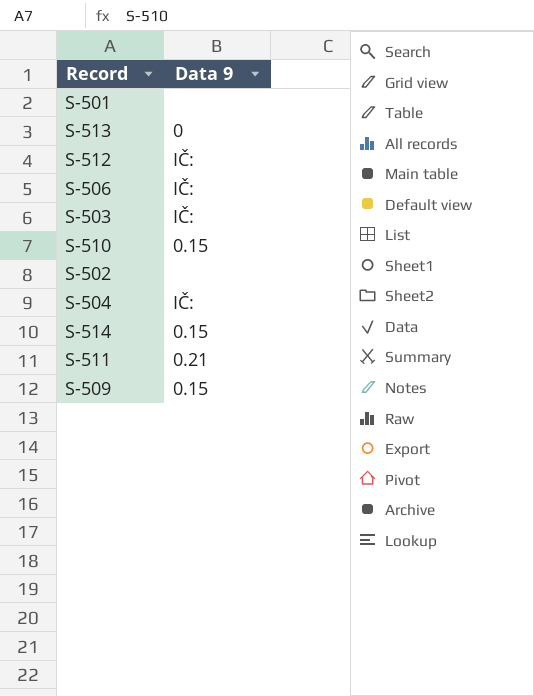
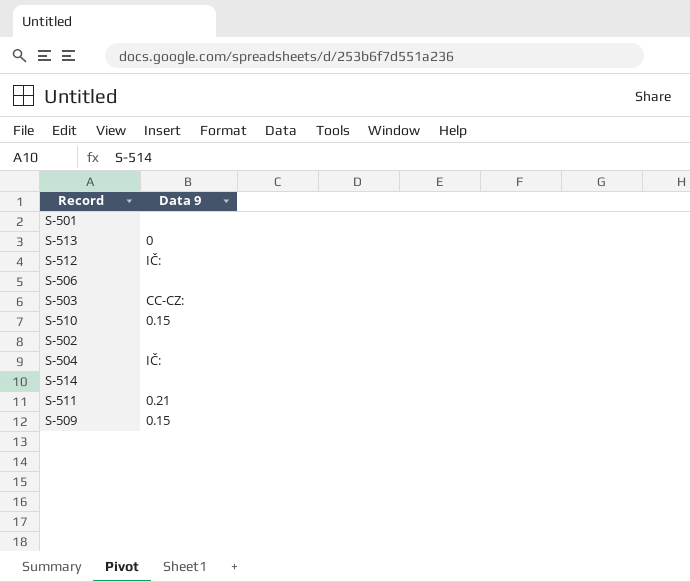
S-506 | Data 9: IČ: -> none
S-503 | Data 9: IČ: -> CC-CZ:
S-514 | Data 9: 0.15 -> none

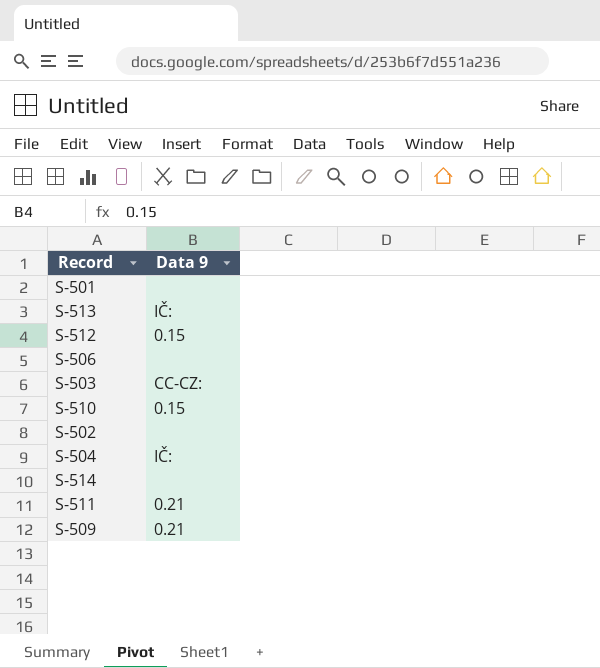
S-513 | Data 9: 0 -> IČ:
S-512 | Data 9: IČ: -> 0.15
S-509 | Data 9: 0.15 -> 0.21

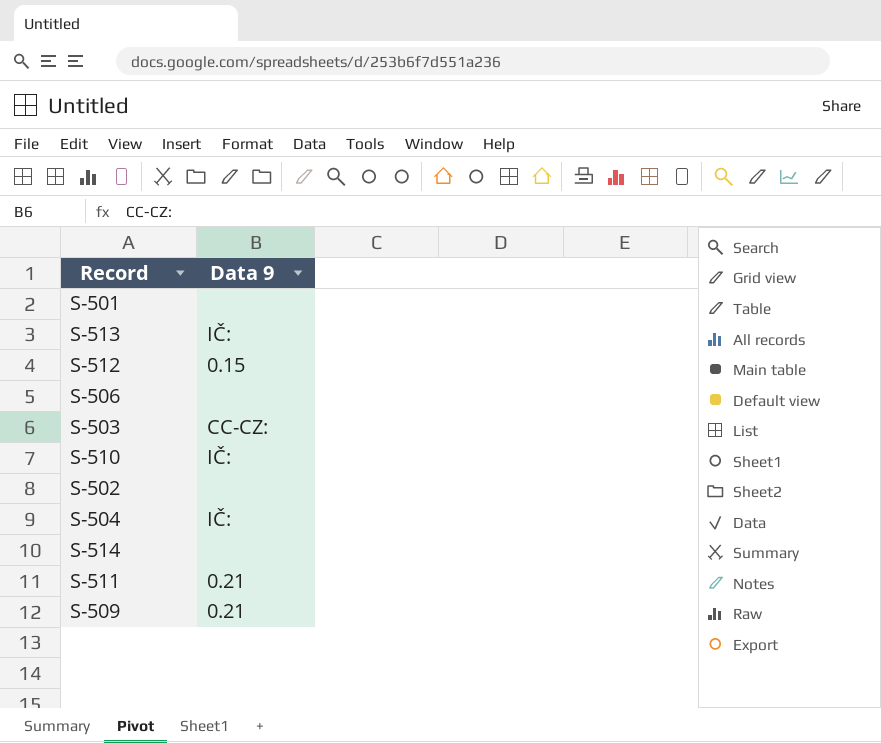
S-510 | Data 9: 0.15 -> IČ:

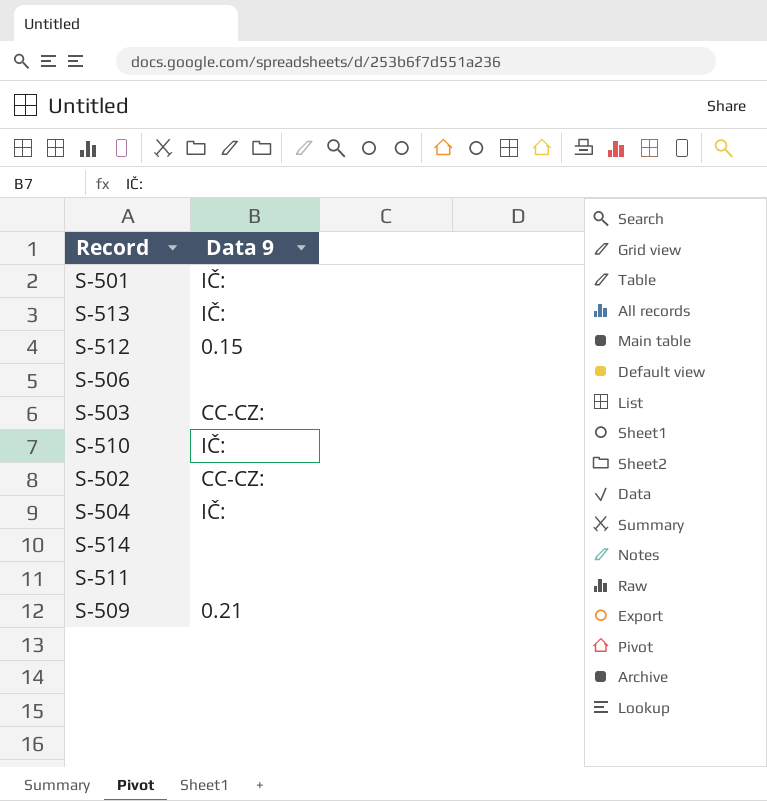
S-501 | Data 9: none -> IČ:
S-502 | Data 9: none -> CC-CZ:
S-511 | Data 9: 0.21 -> none

